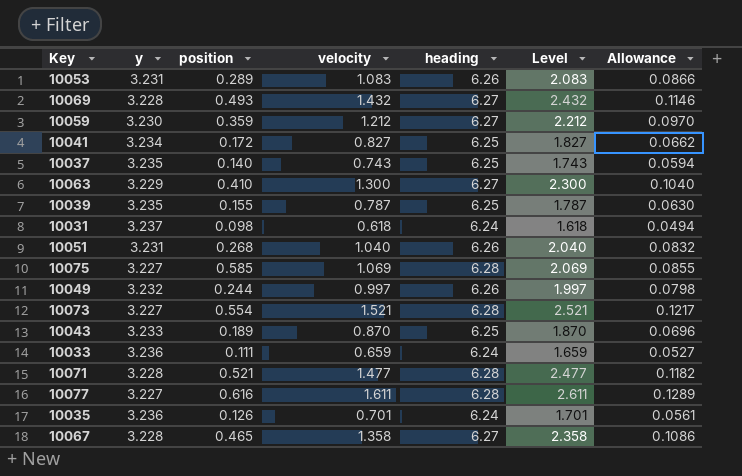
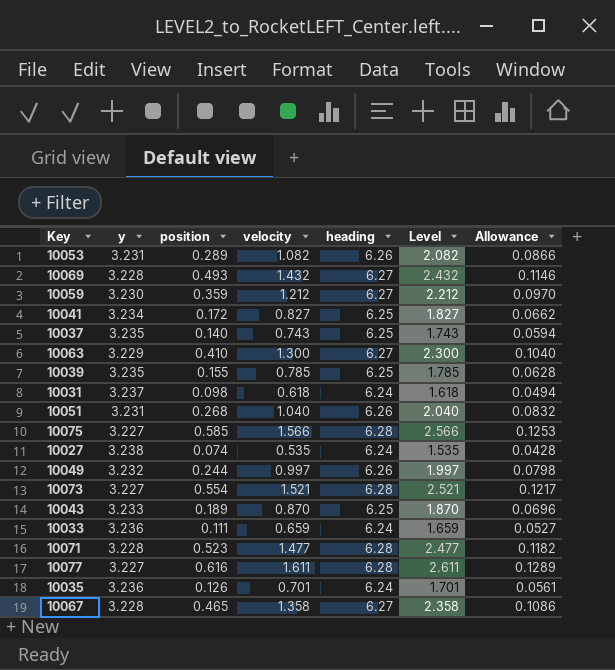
10053 | velocity: 1.083 -> 1.082
10053 | Level: 2.083 -> 2.082
10039 | velocity: 0.787 -> 0.785
10039 | Level: 1.787 -> 1.785
10039 | Allowance: 0.0630 -> 0.0628
10075 | velocity: 1.069 -> 1.566
10075 | Level: 2.069 -> 2.566
10075 | Allowance: 0.0855 -> 0.1253
row 10027: none -> 3.238 | 0.074 | 0.535 | 6.24 | 1.535 | 0.0428
10071 | position: 0.521 -> 0.523

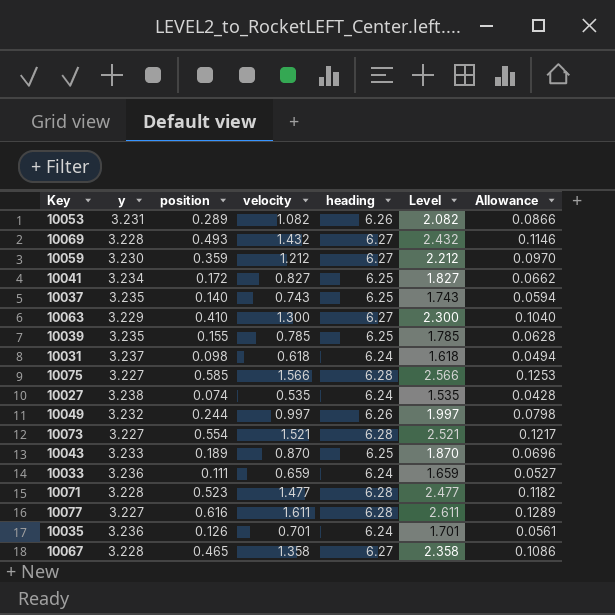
row 10051: 3.231 | 0.268 | 1.040 | 6.26 | 2.040 | 0.0832 -> none

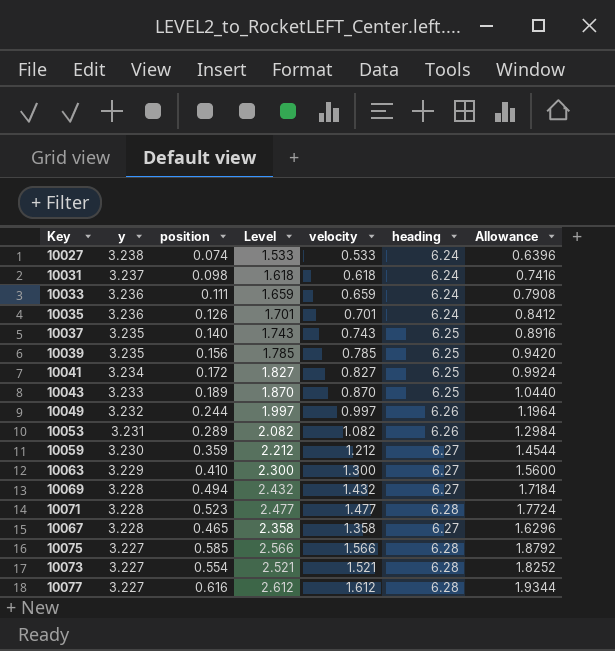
row order: none -> y descending
column Level | position: 6 -> 4
column Allowance | formula: [velocity] * 0.08 -> [velocity] * 1.2
10027 | Level: 1.535 -> 1.533
10027 | velocity: 0.535 -> 0.533
10039 | position: 0.155 -> 0.156
10069 | position: 0.493 -> 0.494
10077 | Level: 2.611 -> 2.612
10077 | velocity: 1.611 -> 1.612

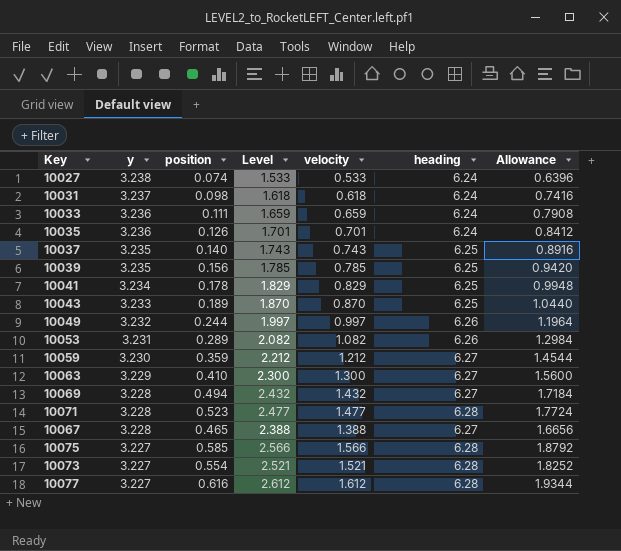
10041 | position: 0.172 -> 0.178
10041 | Level: 1.827 -> 1.829
10041 | velocity: 0.827 -> 0.829
10041 | Allowance: 0.9924 -> 0.9948
10067 | Level: 2.358 -> 2.388
10067 | velocity: 1.358 -> 1.388
10067 | Allowance: 1.6296 -> 1.6656

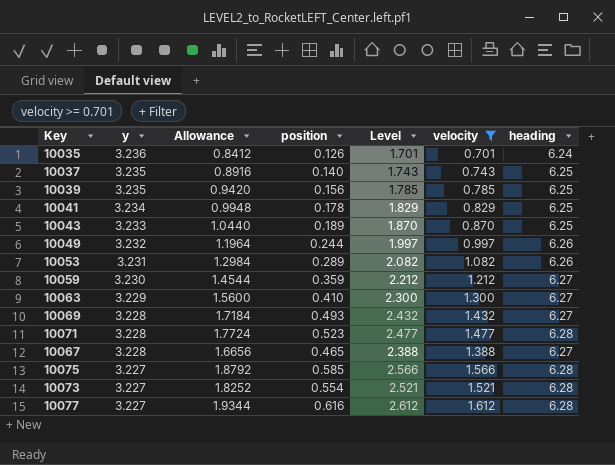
filter: none -> velocity >= 0.701
column Allowance | position: 7 -> 3
10069 | position: 0.494 -> 0.493

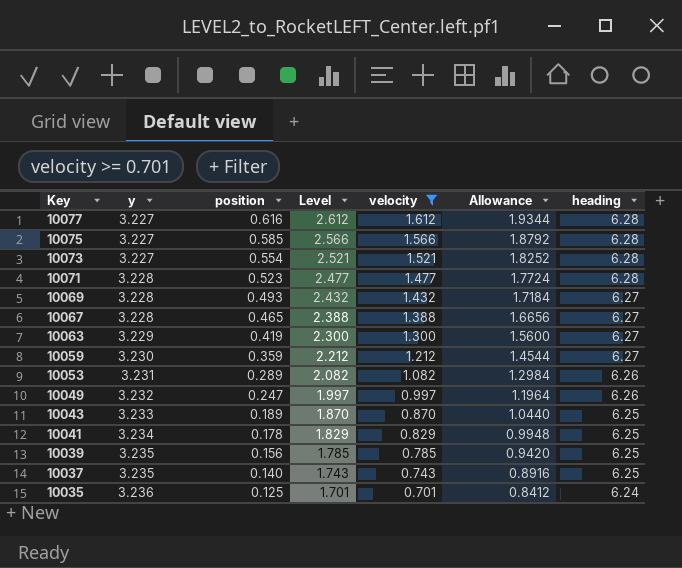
row order: y descending -> Key descending
column Allowance | position: 3 -> 6
10063 | position: 0.410 -> 0.419
10049 | position: 0.244 -> 0.247
10035 | position: 0.126 -> 0.125

